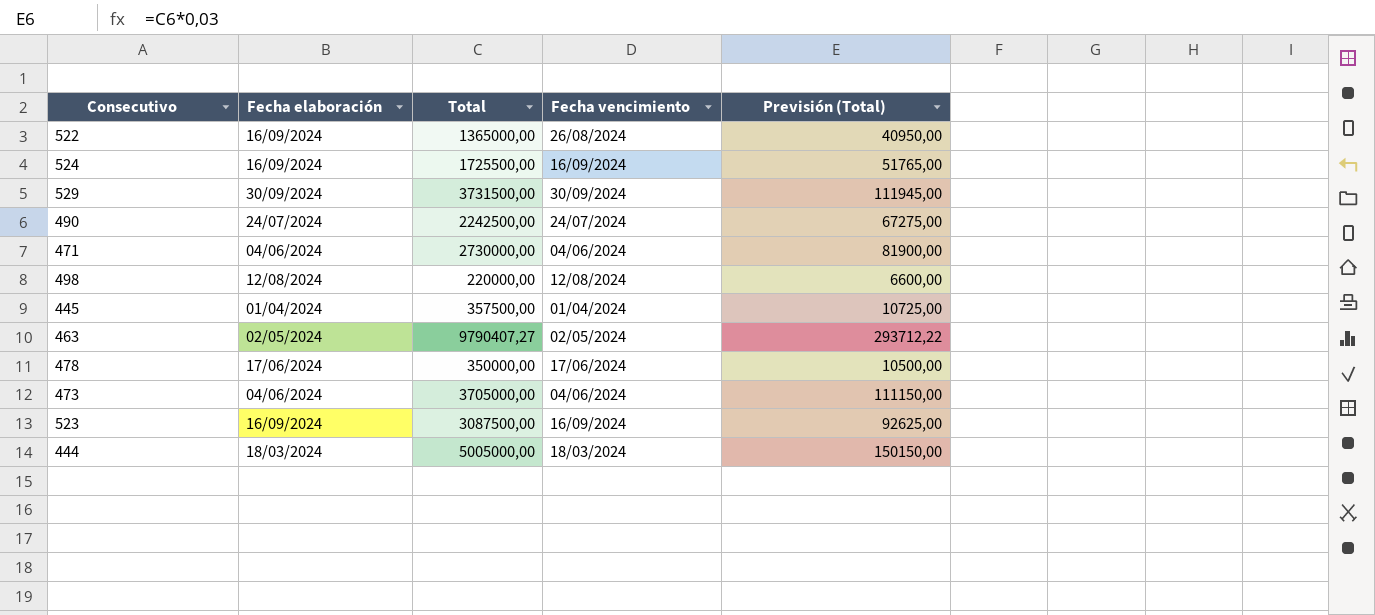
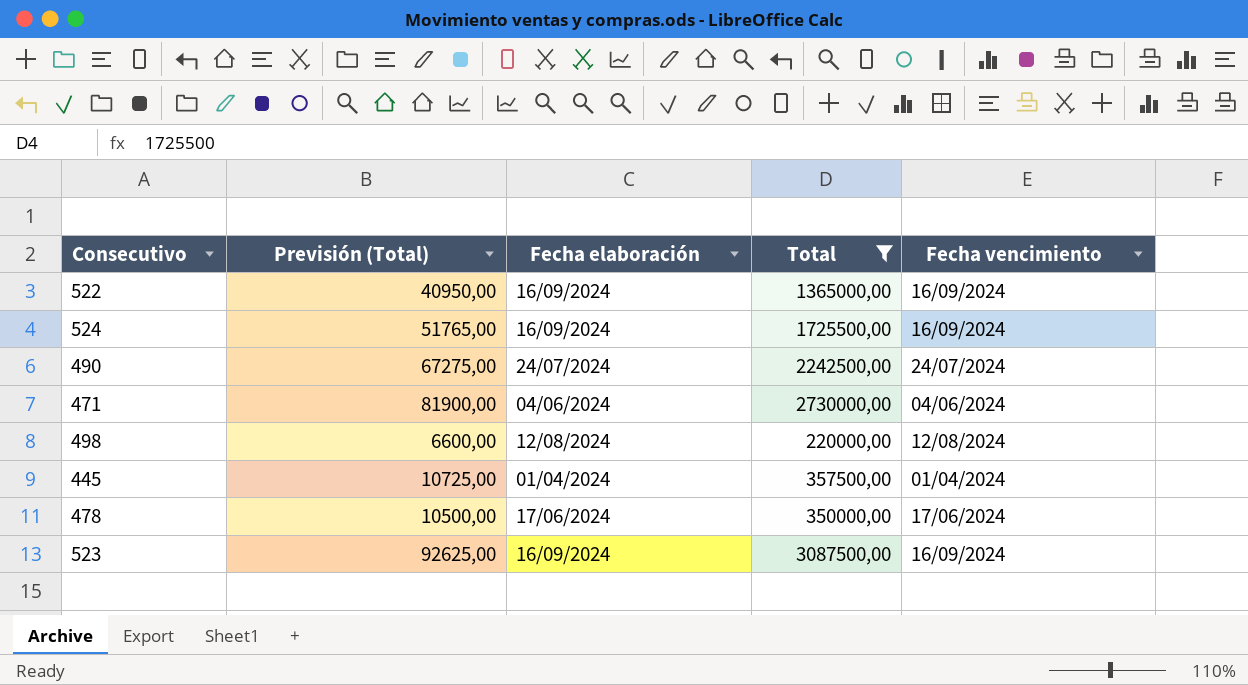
filter: none -> Total <= 3087500,00
column Previsión (Total) | position: 5 -> 2
522 | Fecha vencimiento: 26/08/2024 -> 16/09/2024

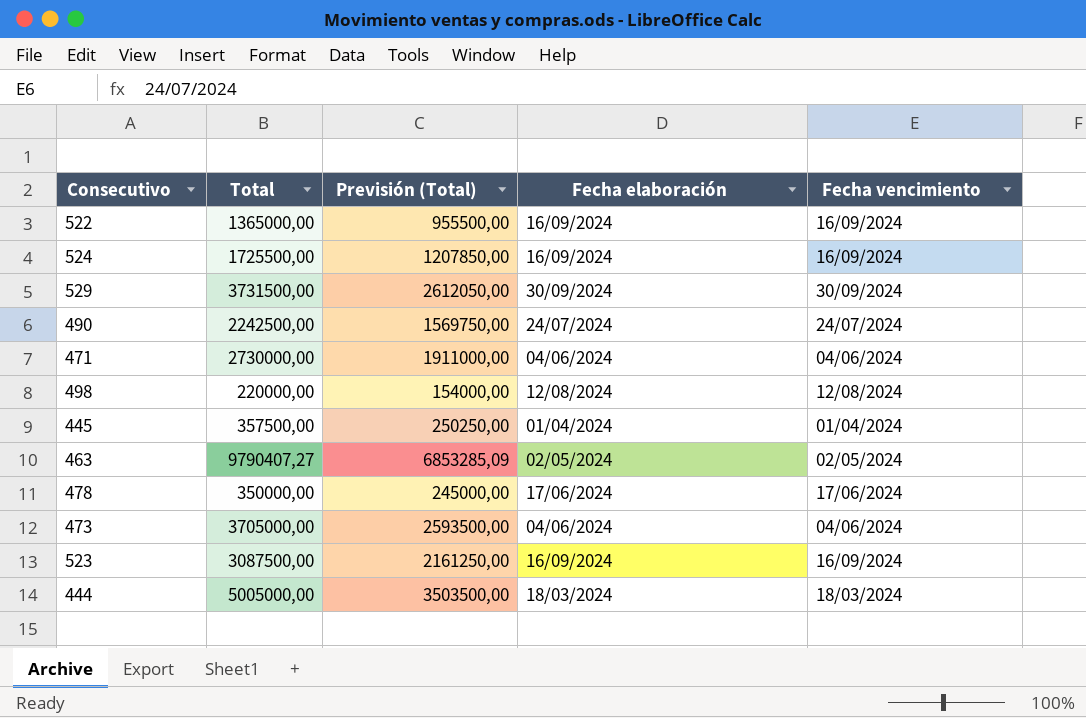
filter: Total <= 3087500,00 -> none
column Total | position: 4 -> 2
column Previsión (Total) | formula: [Total] * 0,03 -> [Total] * 0,7

